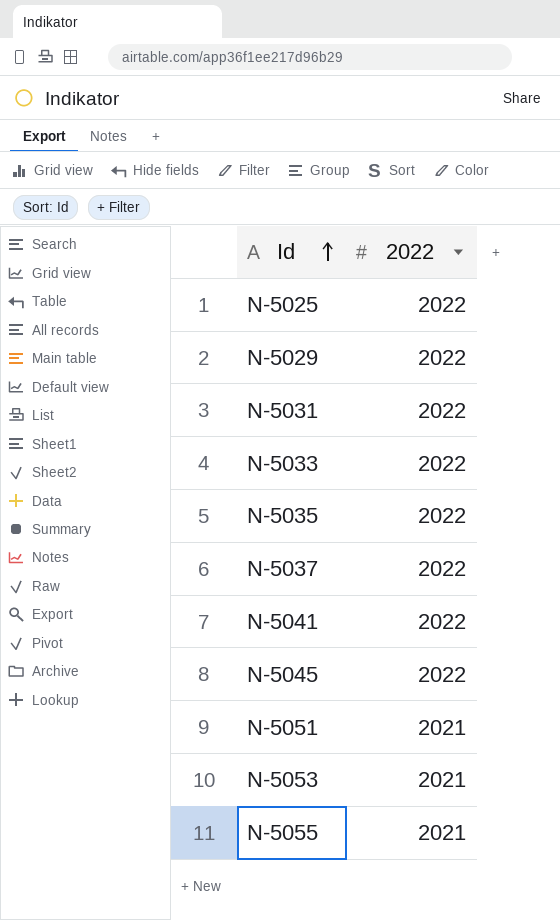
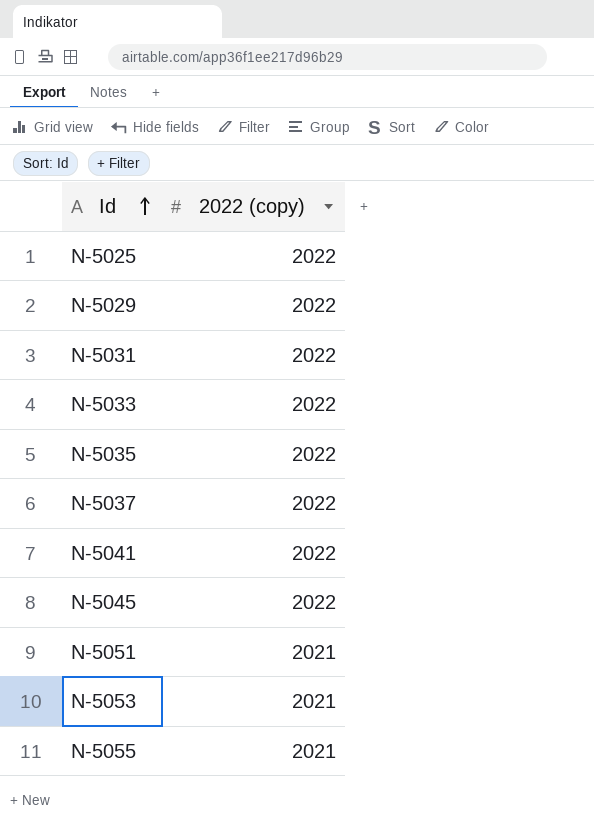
column name: 2022 -> 2022 (copy)

